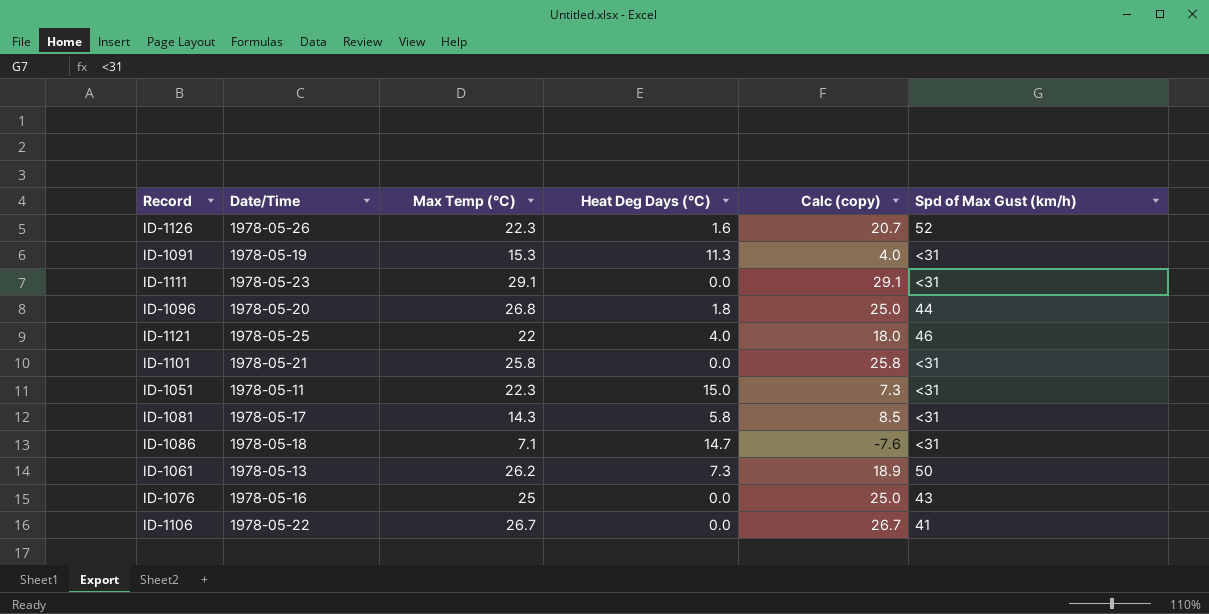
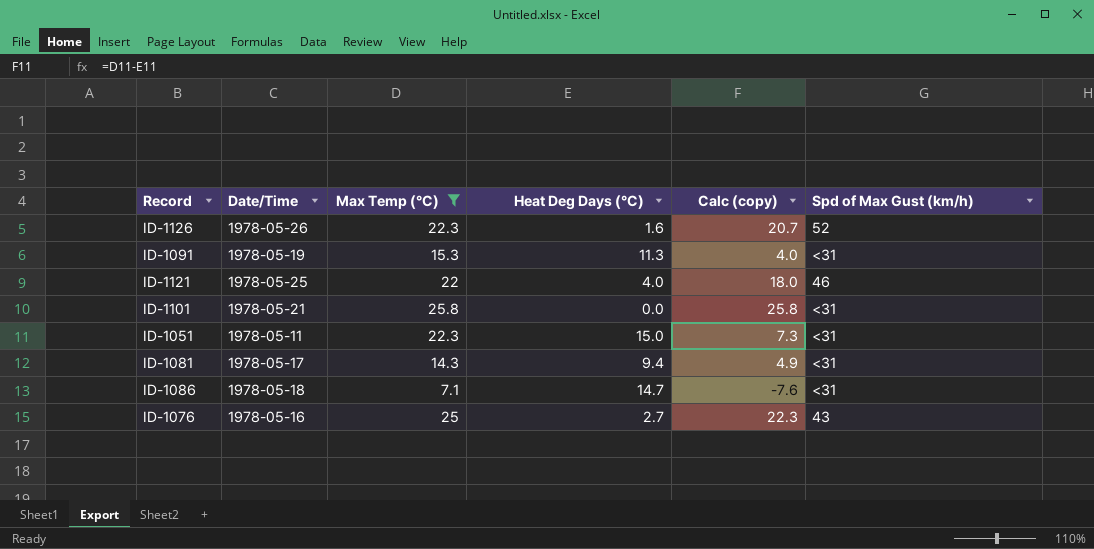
filter: none -> Max Temp (°C) <= 25.8
ID-1081 | Heat Deg Days (°C): 5.8 -> 9.4
ID-1081 | Calc (copy): 8.5 -> 4.9
ID-1076 | Heat Deg Days (°C): 0.0 -> 2.7
ID-1076 | Calc (copy): 25.0 -> 22.3

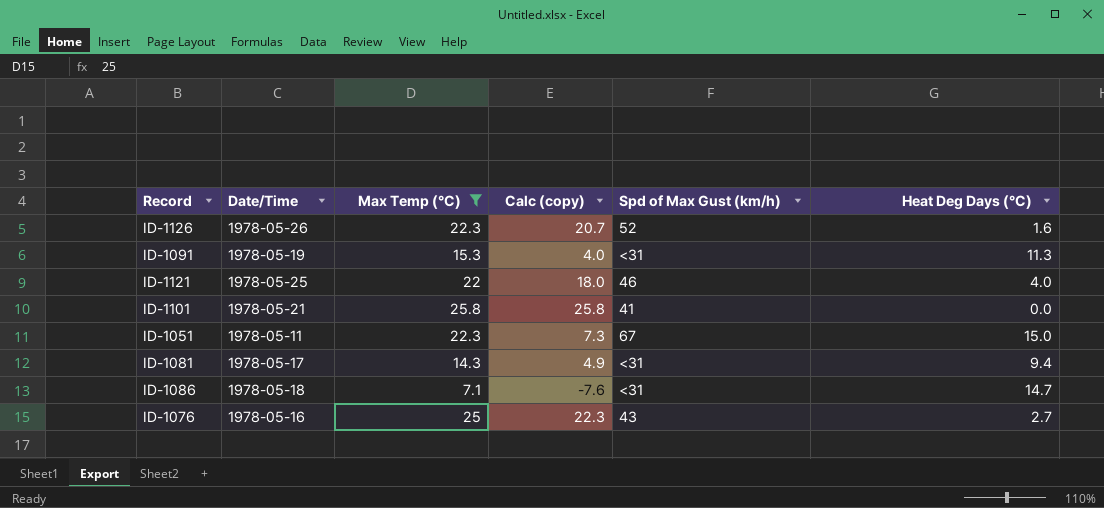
column Heat Deg Days (°C) | position: 4 -> 6
ID-1101 | Spd of Max Gust (km/h): <31 -> 41
ID-1051 | Spd of Max Gust (km/h): <31 -> 67

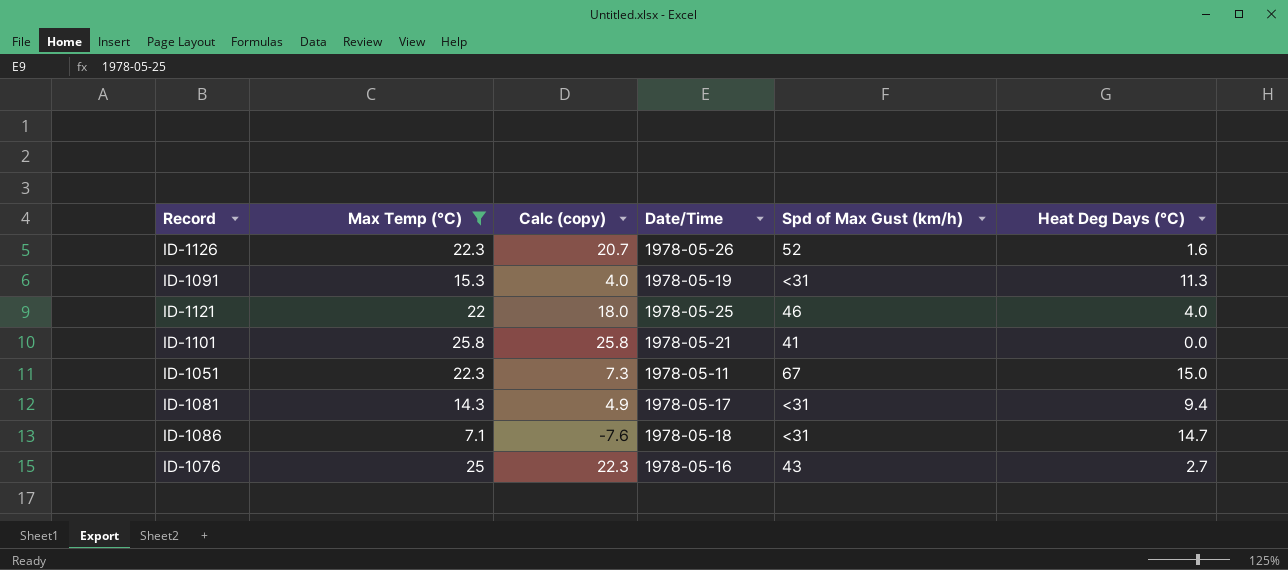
column Date/Time | position: 2 -> 4

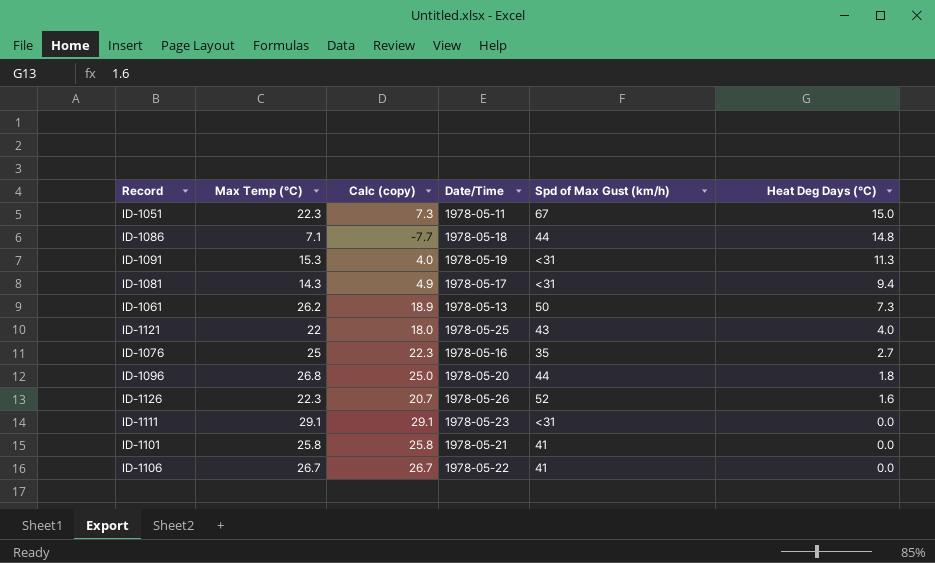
filter: Max Temp (°C) <= 25.8 -> none
row order: none -> Heat Deg Days (°C) descending
ID-1086 | Calc (copy): -7.6 -> -7.7
ID-1086 | Spd of Max Gust (km/h): <31 -> 44
ID-1086 | Heat Deg Days (°C): 14.7 -> 14.8
ID-1121 | Spd of Max Gust (km/h): 46 -> 43
ID-1076 | Spd of Max Gust (km/h): 43 -> 35

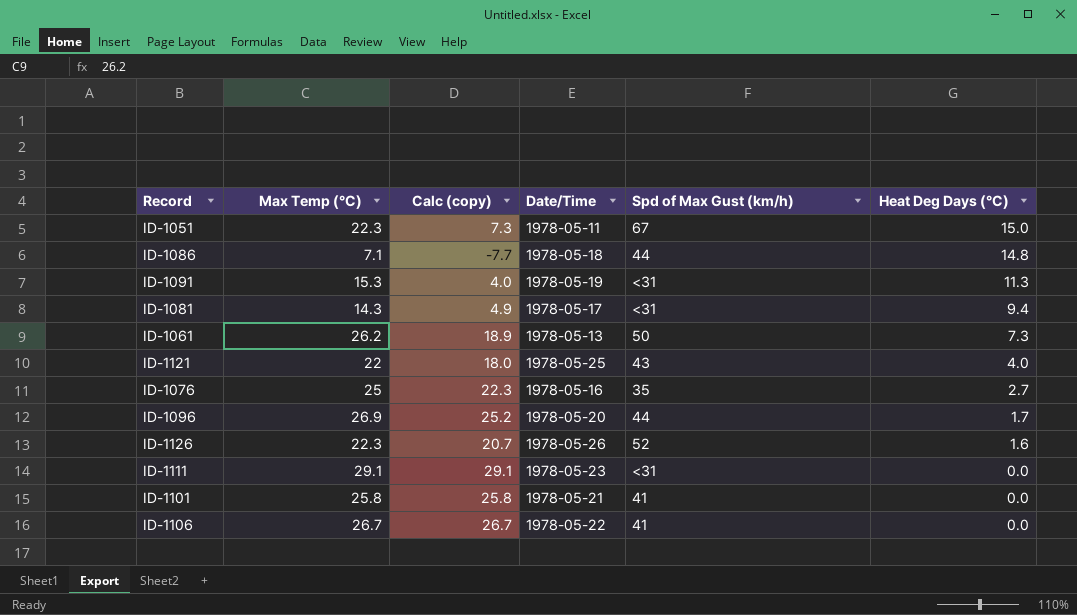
ID-1096 | Max Temp (°C): 26.8 -> 26.9
ID-1096 | Calc (copy): 25.0 -> 25.2
ID-1096 | Heat Deg Days (°C): 1.8 -> 1.7

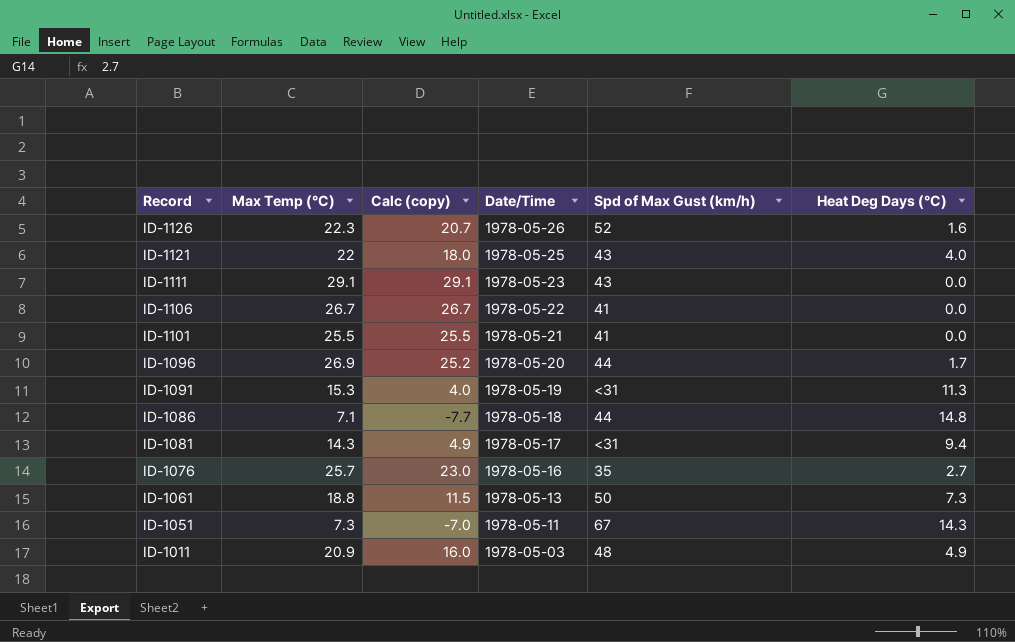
row order: Heat Deg Days (°C) descending -> Record descending
ID-1111 | Spd of Max Gust (km/h): <31 -> 43
ID-1101 | Max Temp (°C): 25.8 -> 25.5
ID-1101 | Calc (copy): 25.8 -> 25.5
ID-1076 | Max Temp (°C): 25 -> 25.7
ID-1076 | Calc (copy): 22.3 -> 23.0
ID-1061 | Max Temp (°C): 26.2 -> 18.8
ID-1061 | Calc (copy): 18.9 -> 11.5
ID-1051 | Max Temp (°C): 22.3 -> 7.3
ID-1051 | Calc (copy): 7.3 -> -7.0
ID-1051 | Heat Deg Days (°C): 15.0 -> 14.3
row ID-1011: none -> 20.9 | 16.0 | 1978-05-03 | 48 | 4.9

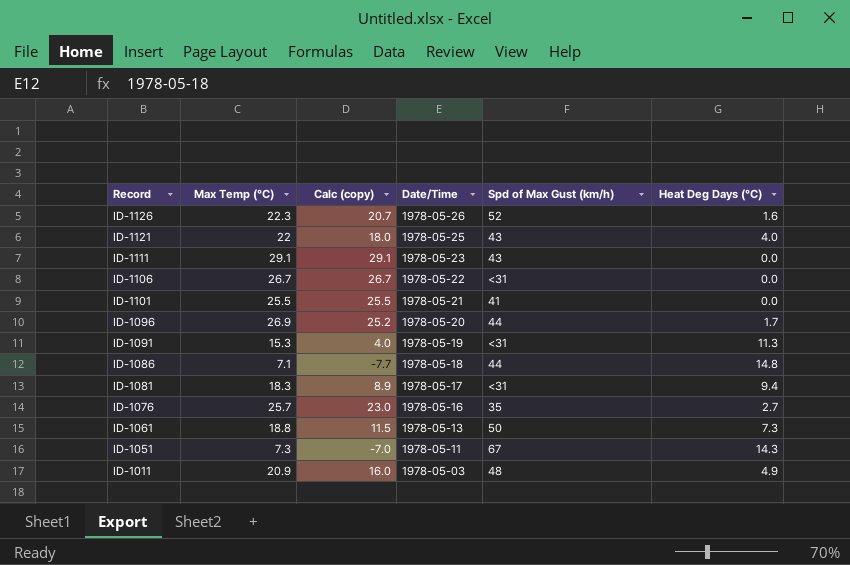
ID-1106 | Spd of Max Gust (km/h): 41 -> <31
ID-1081 | Max Temp (°C): 14.3 -> 18.3
ID-1081 | Calc (copy): 4.9 -> 8.9

